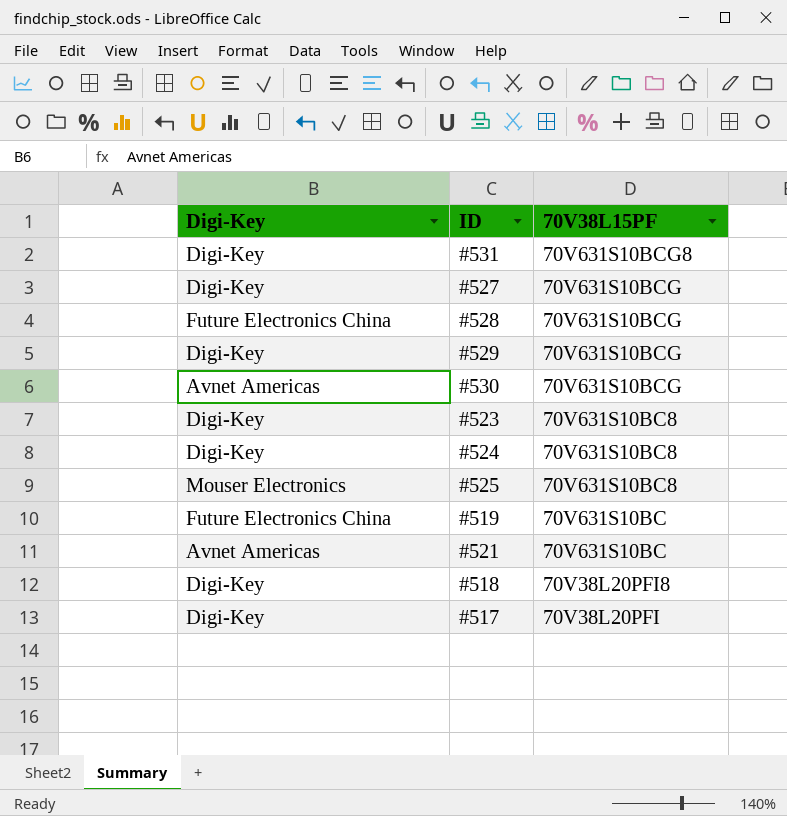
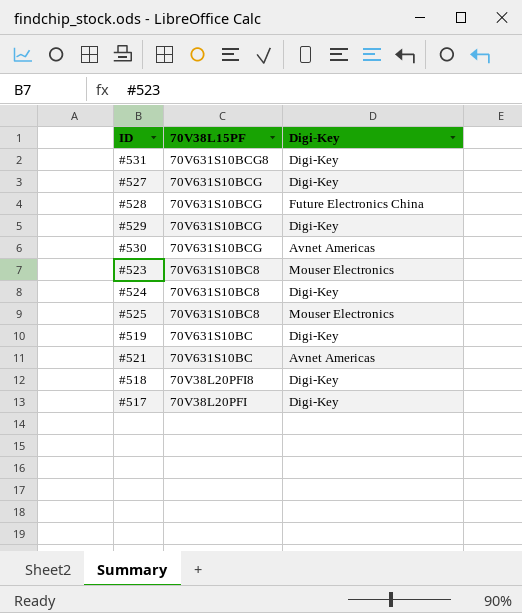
column Digi-Key | position: 1 -> 3
#523 | Digi-Key: Digi-Key -> Mouser Electronics
#519 | Digi-Key: Future Electronics China -> Digi-Key

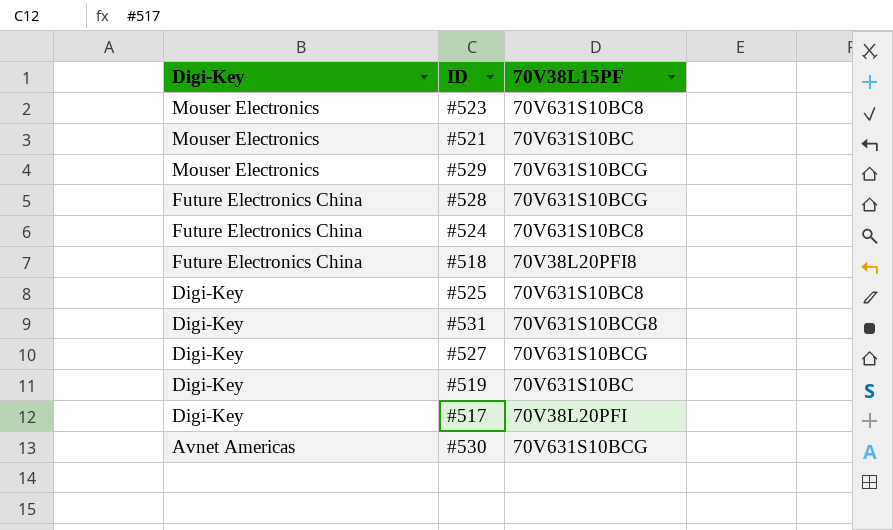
row order: 70V38L15PF descending -> Digi-Key descending
column Digi-Key | position: 3 -> 1
#521 | Digi-Key: Avnet Americas -> Mouser Electronics
#529 | Digi-Key: Digi-Key -> Mouser Electronics
#524 | Digi-Key: Digi-Key -> Future Electronics China
#518 | Digi-Key: Digi-Key -> Future Electronics China
#525 | Digi-Key: Mouser Electronics -> Digi-Key

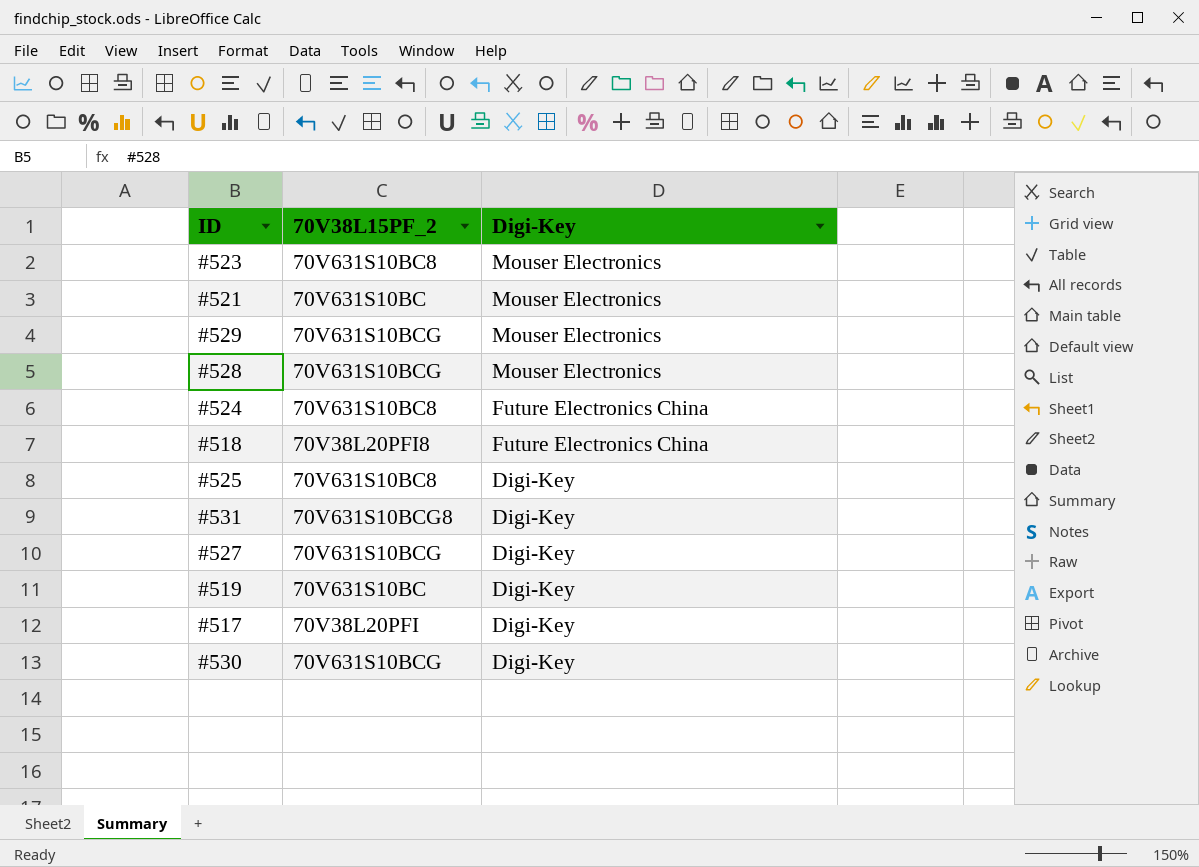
column name: 70V38L15PF -> 70V38L15PF_2
column Digi-Key | position: 1 -> 3
#528 | Digi-Key: Future Electronics China -> Mouser Electronics
#530 | Digi-Key: Avnet Americas -> Digi-Key

